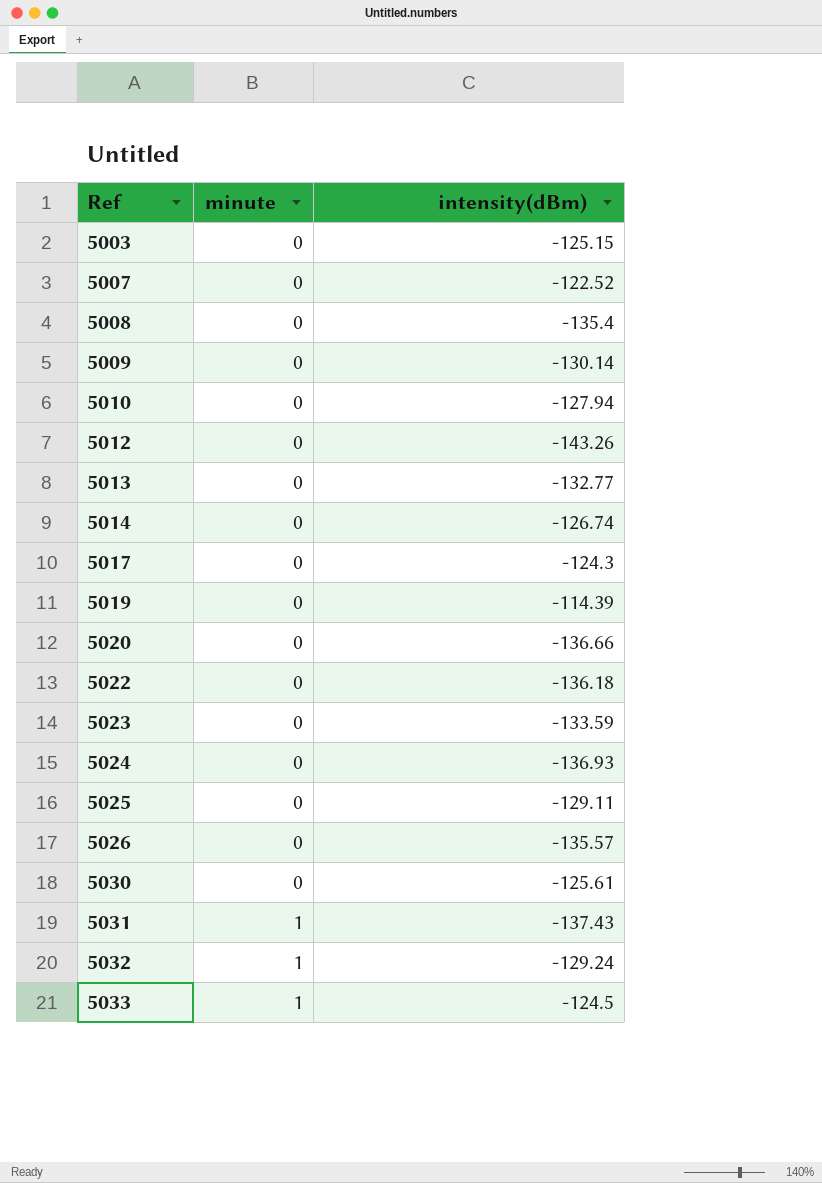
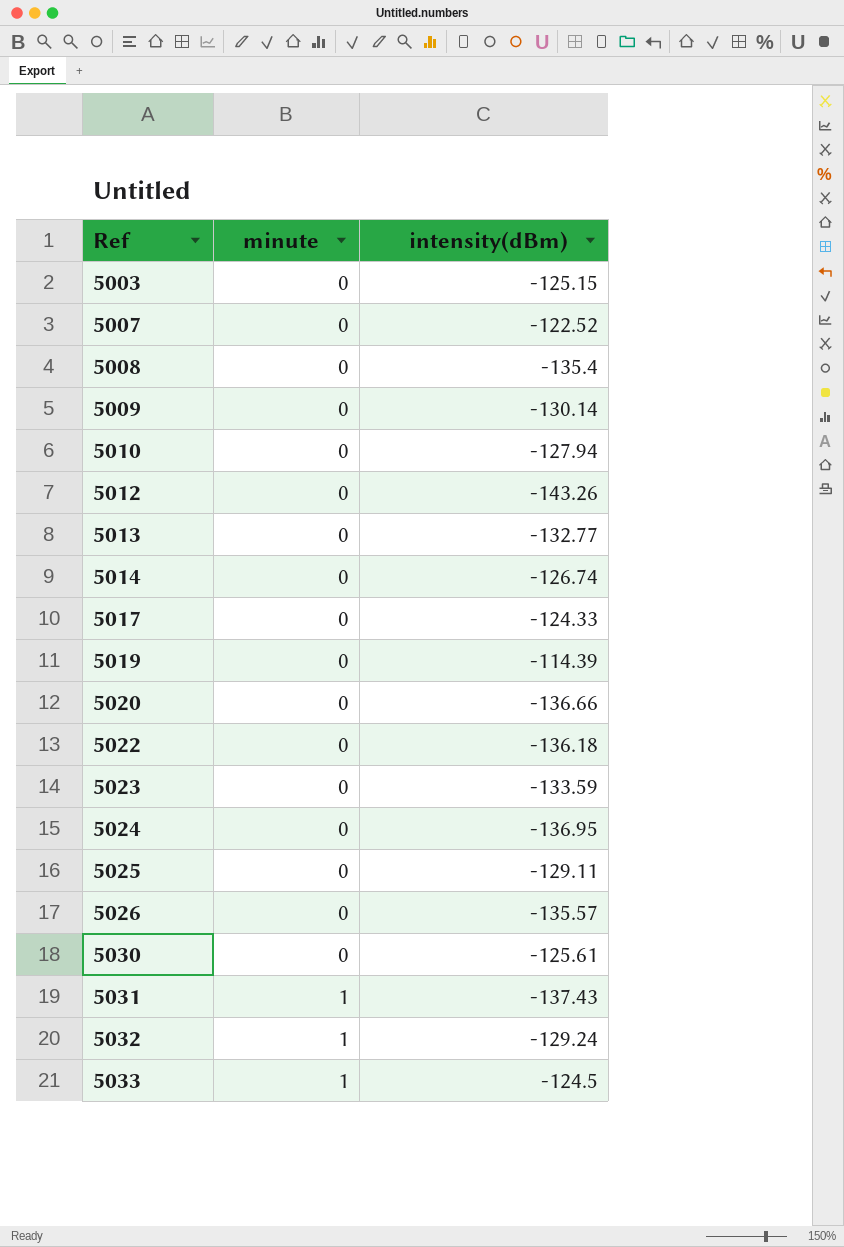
5017 | intensity(dBm): -124.3 -> -124.33
5024 | intensity(dBm): -136.93 -> -136.95

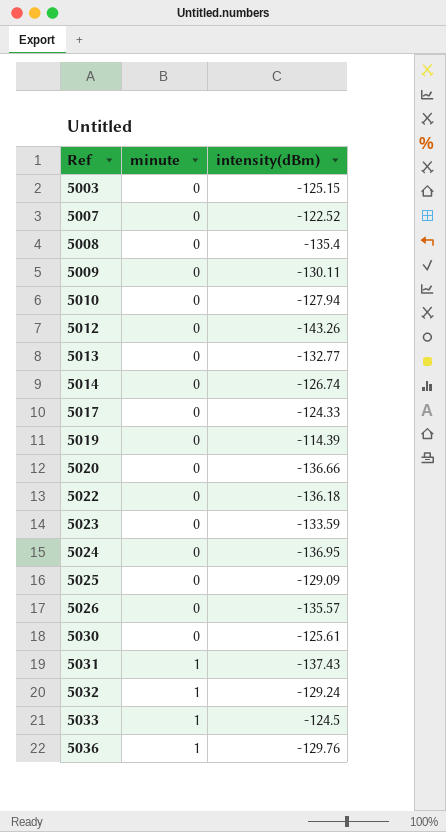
5009 | intensity(dBm): -130.14 -> -130.11
5025 | intensity(dBm): -129.11 -> -129.09
row 5036: none -> 1 | -129.76

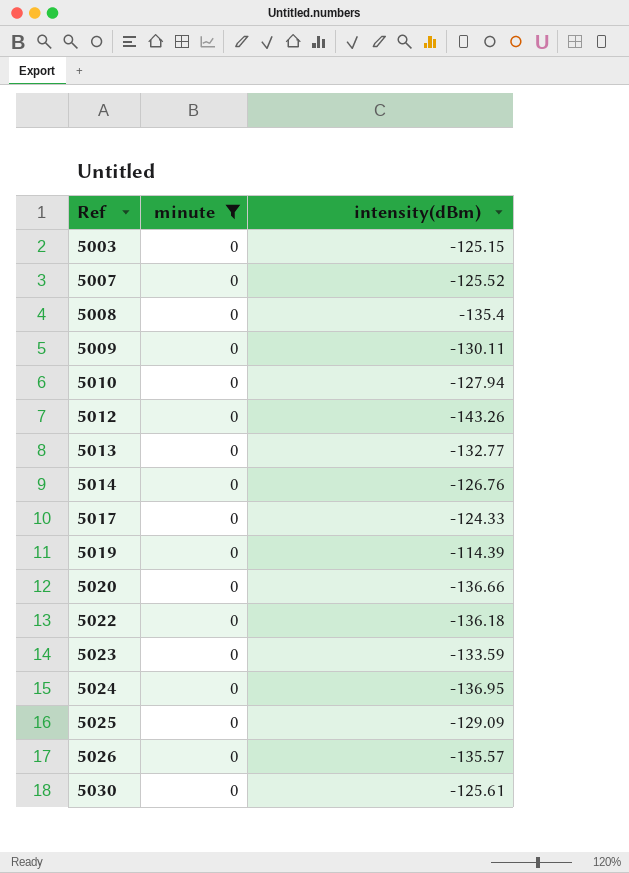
filter: none -> minute = 0
5007 | intensity(dBm): -122.52 -> -125.52
5014 | intensity(dBm): -126.74 -> -126.76

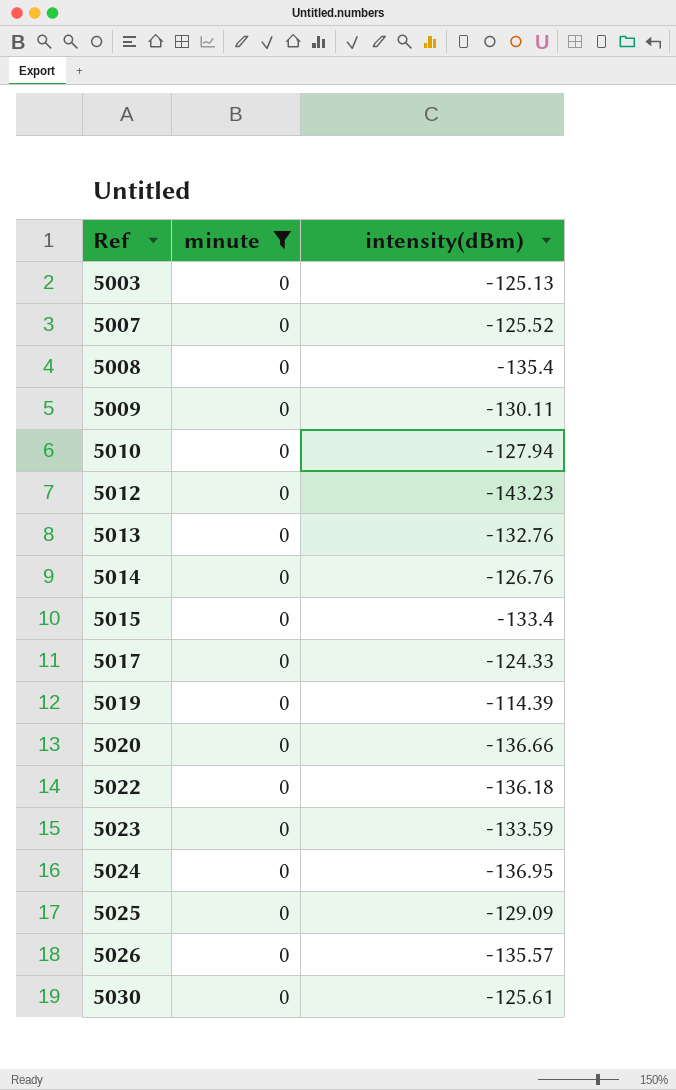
5003 | intensity(dBm): -125.15 -> -125.13
5012 | intensity(dBm): -143.26 -> -143.23
5013 | intensity(dBm): -132.77 -> -132.76
row 5015: none -> 0 | -133.4

